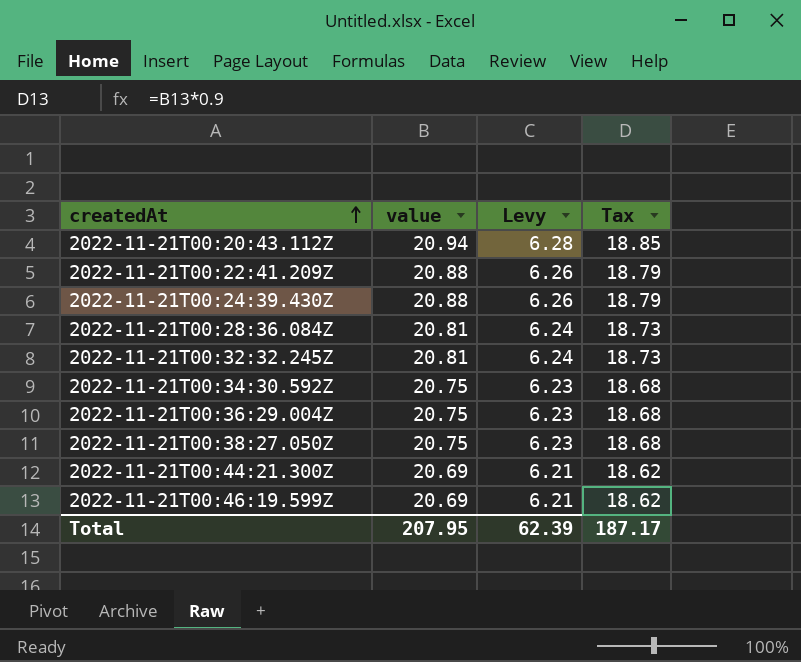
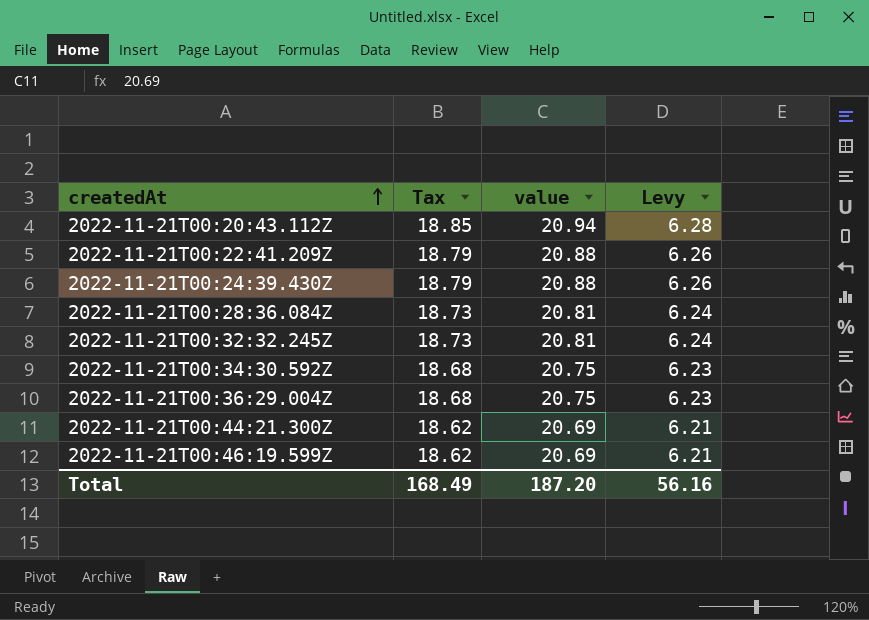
column Tax | position: 4 -> 2
row 2022-11-21T00:38:27.050Z: 20.75 | 6.23 | 18.68 -> none
Total | Tax: 187.17 -> 168.49
Total | value: 207.95 -> 187.20
Total | Levy: 62.39 -> 56.16

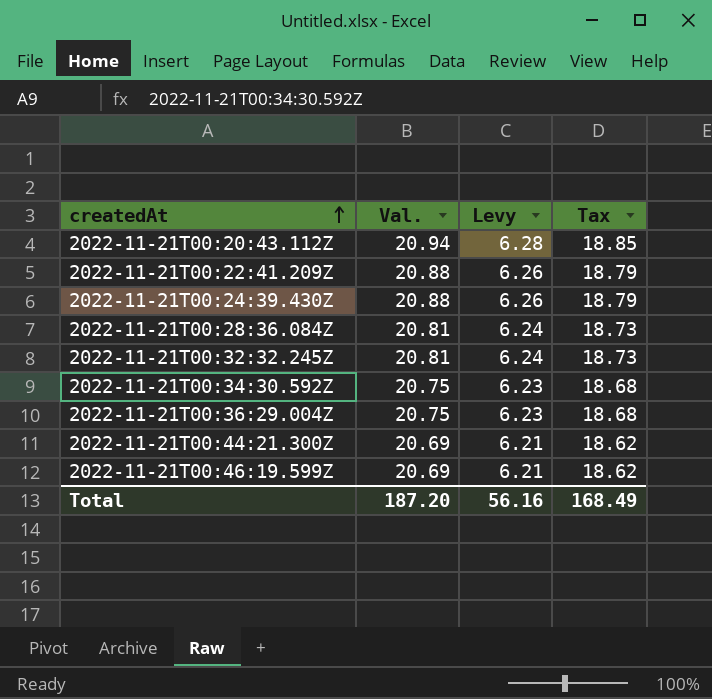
column name: value -> Val.
column Tax | position: 2 -> 4

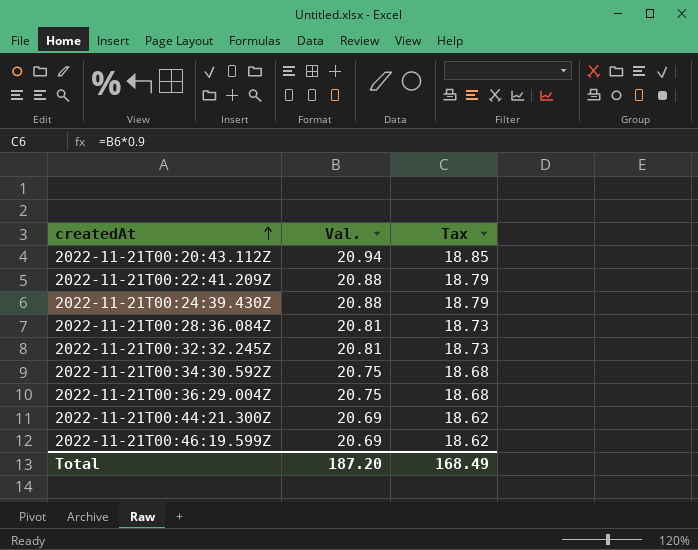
column Levy | formula: [Val.] * 0.3 -> none

